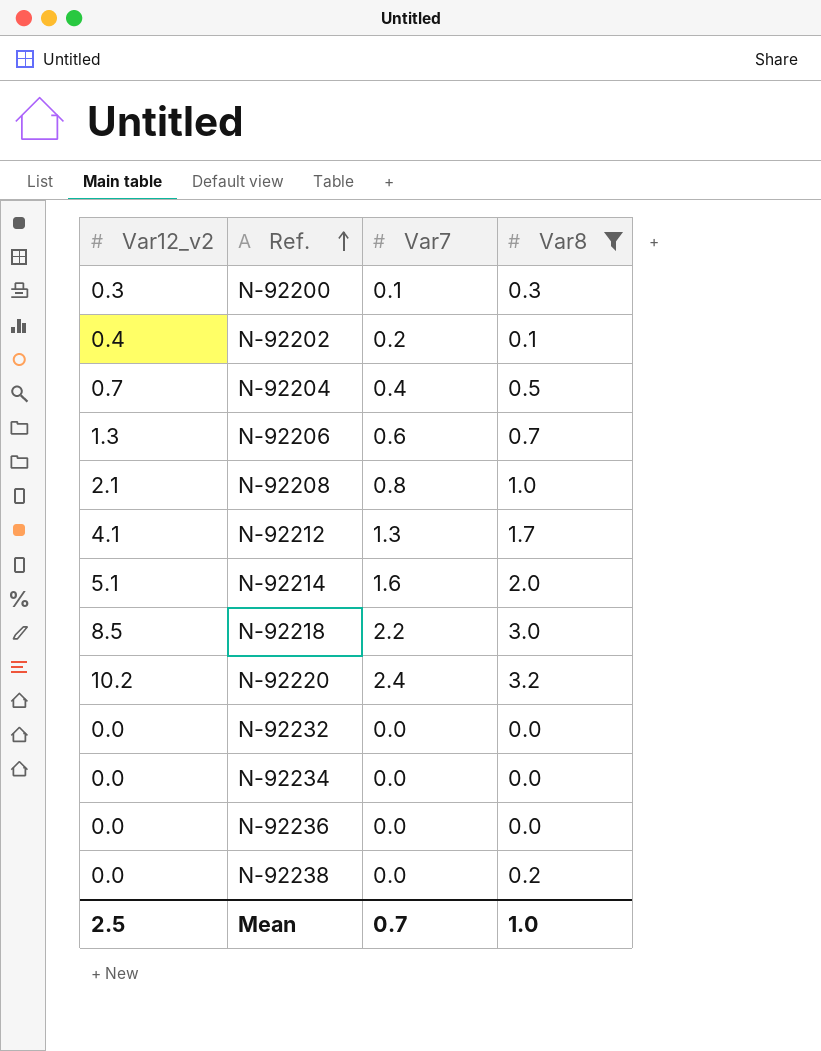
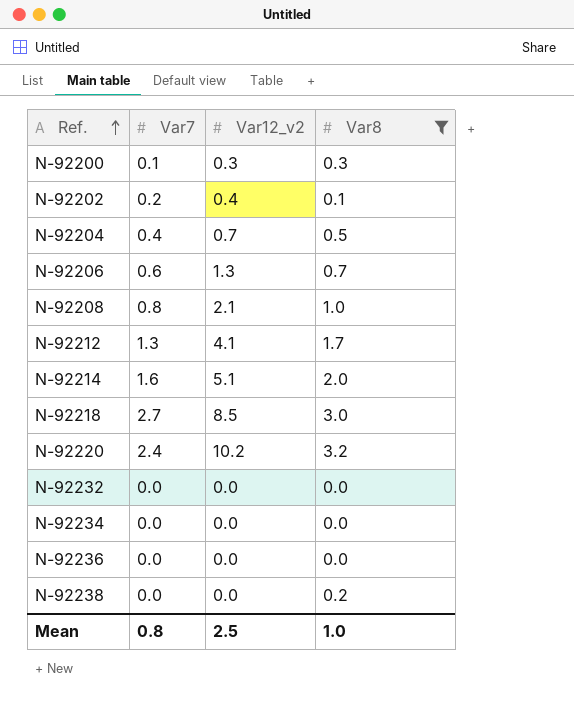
column Var12_v2 | position: 1 -> 3
N-92218 | Var7: 2.2 -> 2.7
Mean | Var7: 0.7 -> 0.8

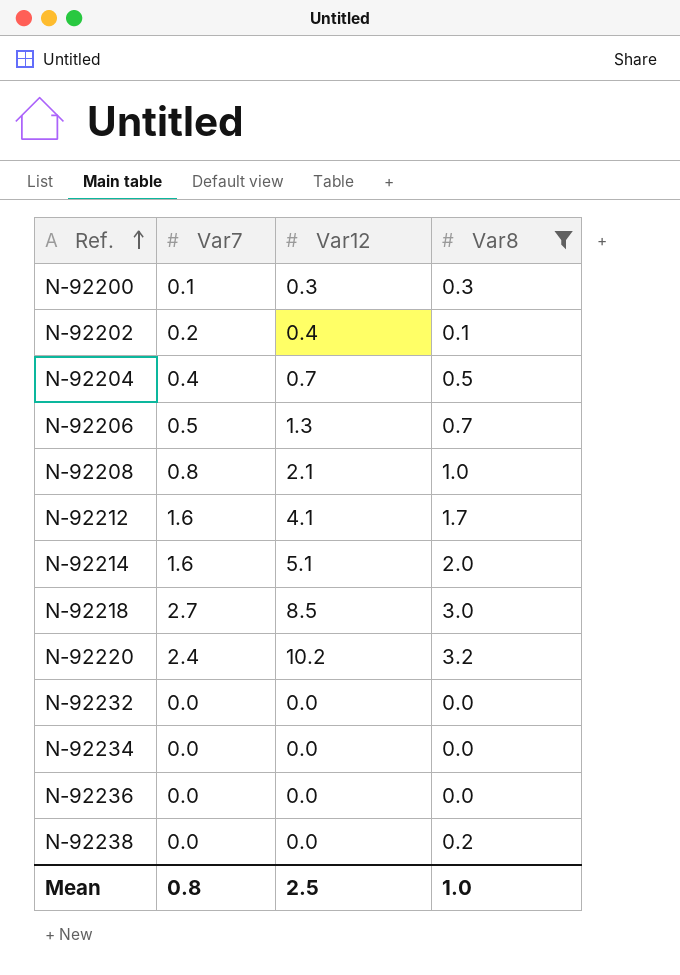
column name: Var12_v2 -> Var12
N-92206 | Var7: 0.6 -> 0.5
N-92212 | Var7: 1.3 -> 1.6

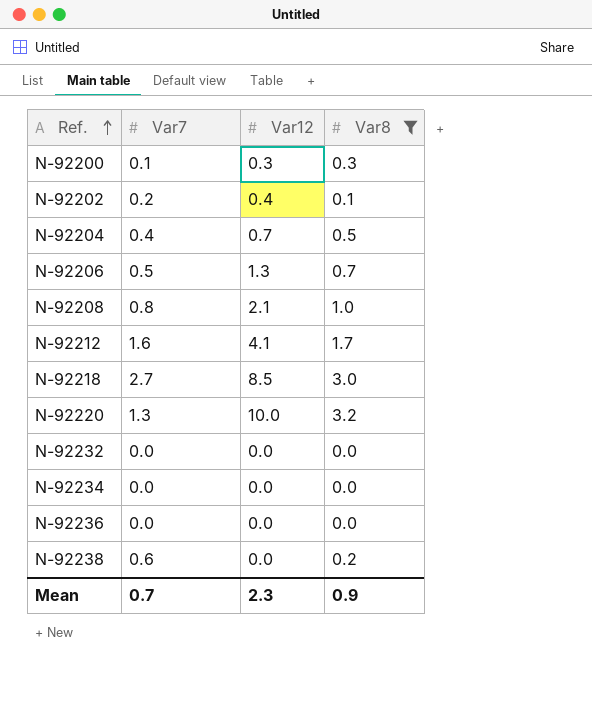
row N-92214: 1.6 | 5.1 | 2.0 -> none
N-92220 | Var7: 2.4 -> 1.3
N-92220 | Var12: 10.2 -> 10.0
N-92238 | Var7: 0.0 -> 0.6
Mean | Var7: 0.8 -> 0.7
Mean | Var12: 2.5 -> 2.3
Mean | Var8: 1.0 -> 0.9

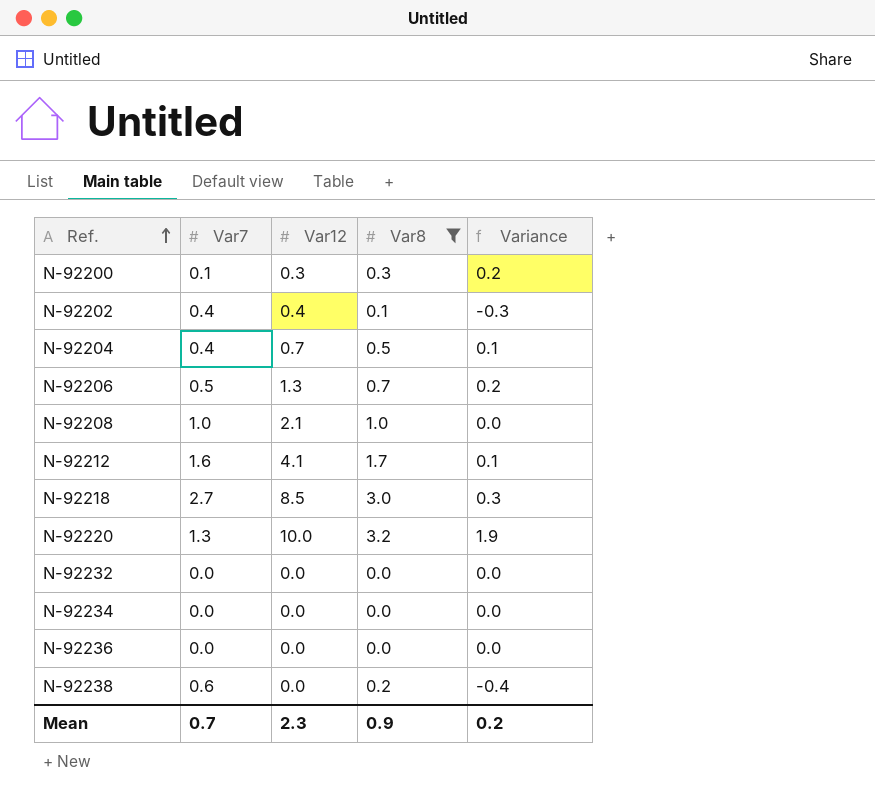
column Variance | formula: none -> [Var8] - [Var7]
N-92202 | Var7: 0.2 -> 0.4
N-92208 | Var7: 0.8 -> 1.0

